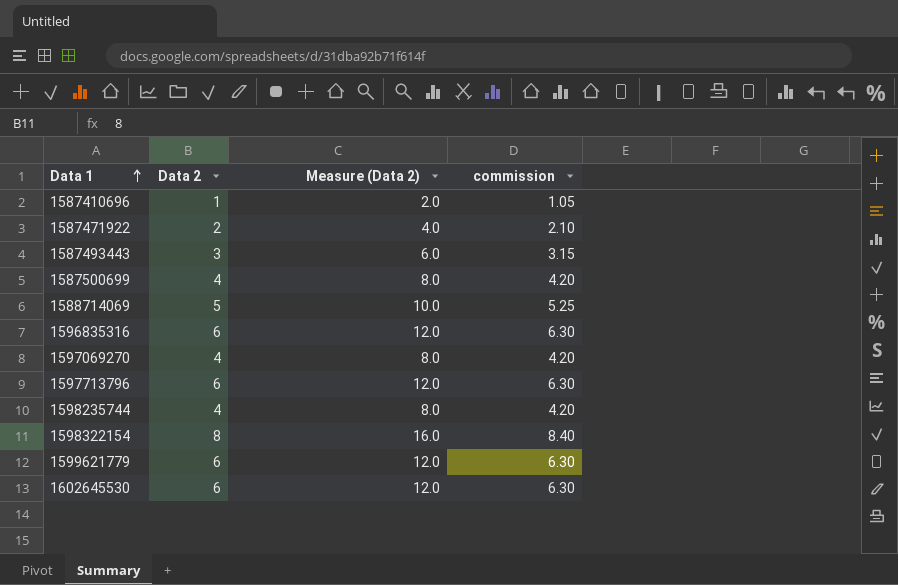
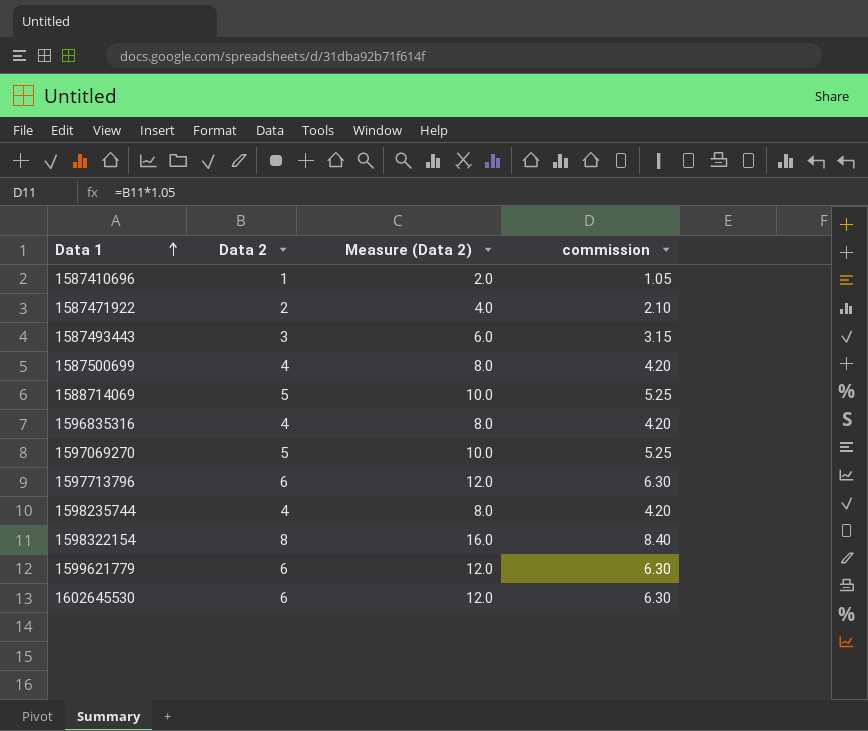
1596835316 | Data 2: 6 -> 4
1596835316 | Measure (Data 2): 12.0 -> 8.0
1596835316 | commission: 6.30 -> 4.20
1597069270 | Data 2: 4 -> 5
1597069270 | Measure (Data 2): 8.0 -> 10.0
1597069270 | commission: 4.20 -> 5.25

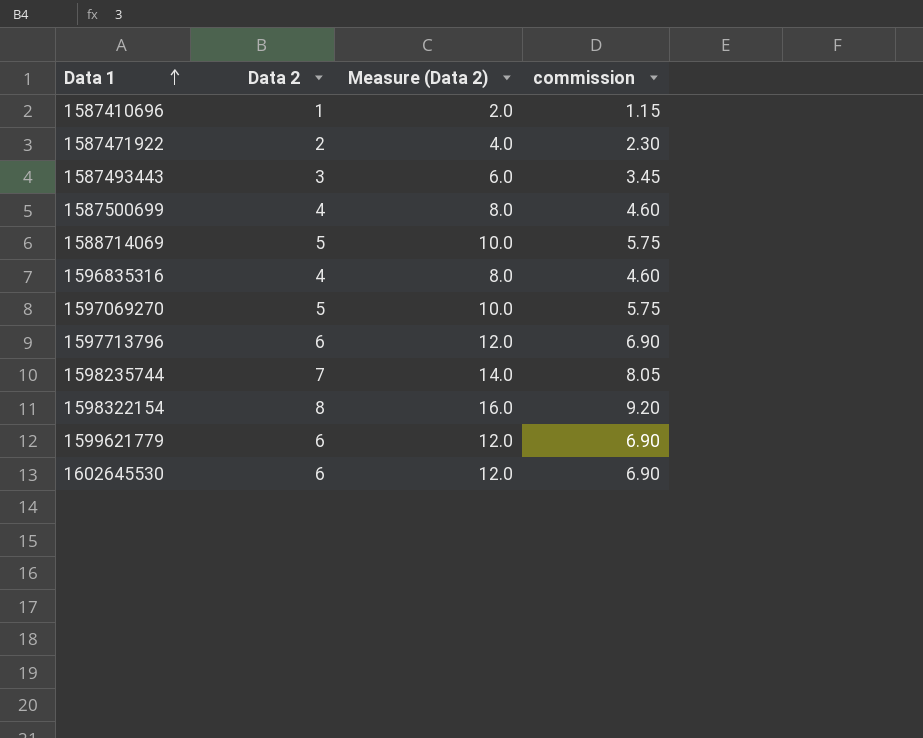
column commission | formula: [Data 2] * 1.05 -> [Data 2] * 1.15
1598235744 | Data 2: 4 -> 7
1598235744 | Measure (Data 2): 8.0 -> 14.0

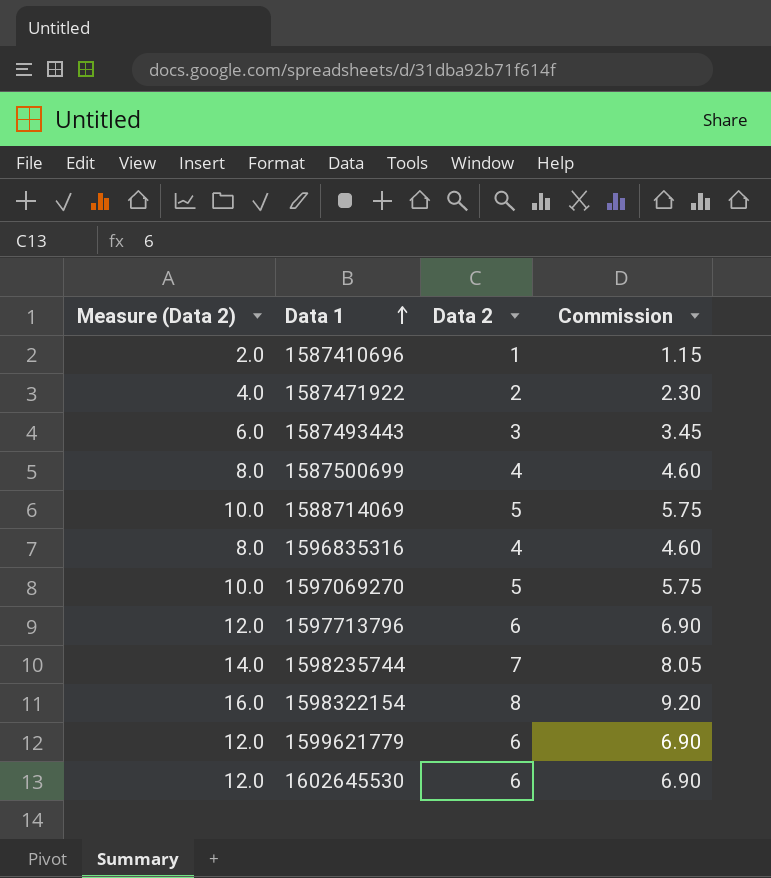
column Measure (Data 2) | position: 3 -> 1
column name: commission -> Commission

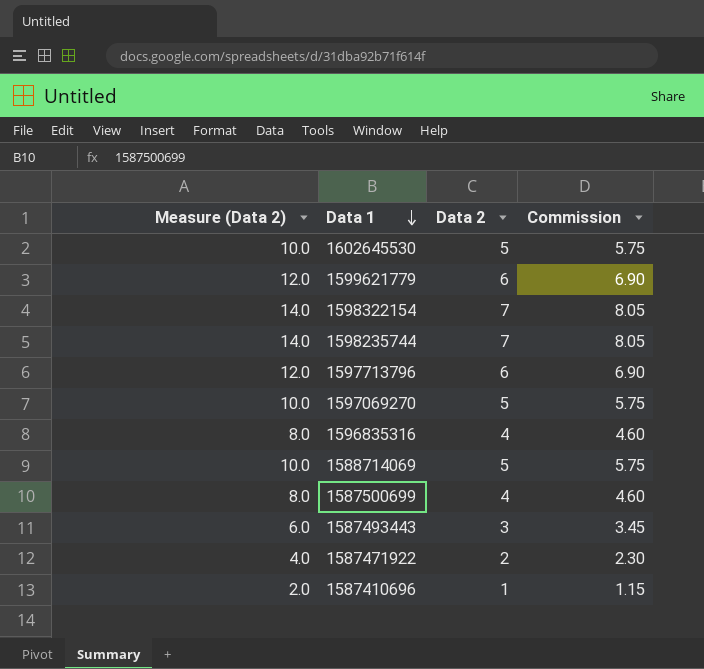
row order: Data 1 ascending -> Data 1 descending
1602645530 | Measure (Data 2): 12.0 -> 10.0
1602645530 | Data 2: 6 -> 5
1602645530 | Commission: 6.90 -> 5.75
1598322154 | Measure (Data 2): 16.0 -> 14.0
1598322154 | Data 2: 8 -> 7
1598322154 | Commission: 9.20 -> 8.05

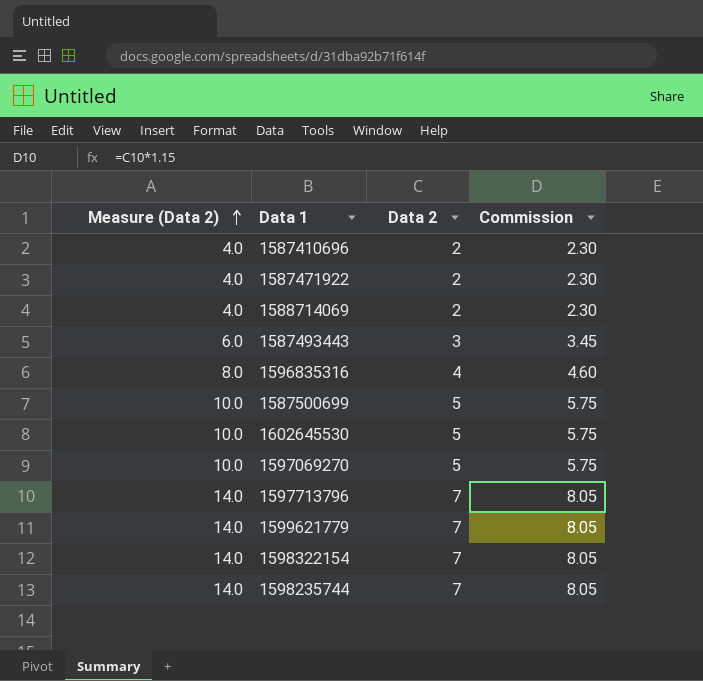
row order: Data 1 descending -> Measure (Data 2) ascending
1587410696 | Measure (Data 2): 2.0 -> 4.0
1587410696 | Data 2: 1 -> 2
1587410696 | Commission: 1.15 -> 2.30
1588714069 | Measure (Data 2): 10.0 -> 4.0
1588714069 | Data 2: 5 -> 2
1588714069 | Commission: 5.75 -> 2.30
1587500699 | Measure (Data 2): 8.0 -> 10.0
1587500699 | Data 2: 4 -> 5
1587500699 | Commission: 4.60 -> 5.75
1597713796 | Measure (Data 2): 12.0 -> 14.0
1597713796 | Data 2: 6 -> 7
1597713796 | Commission: 6.90 -> 8.05
1599621779 | Measure (Data 2): 12.0 -> 14.0
1599621779 | Data 2: 6 -> 7
1599621779 | Commission: 6.90 -> 8.05

